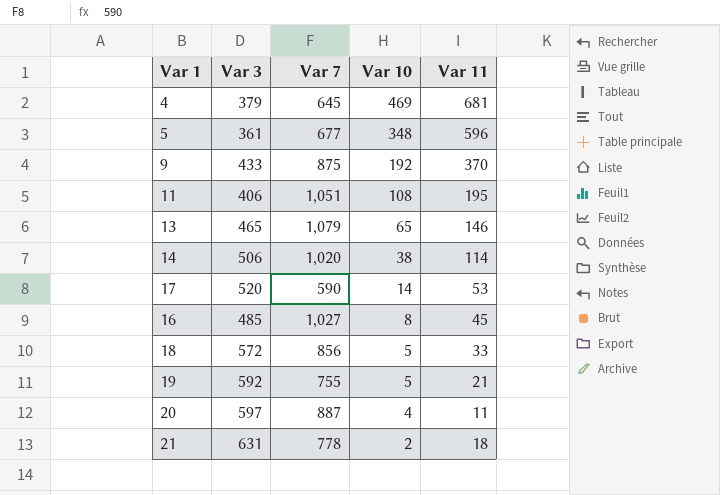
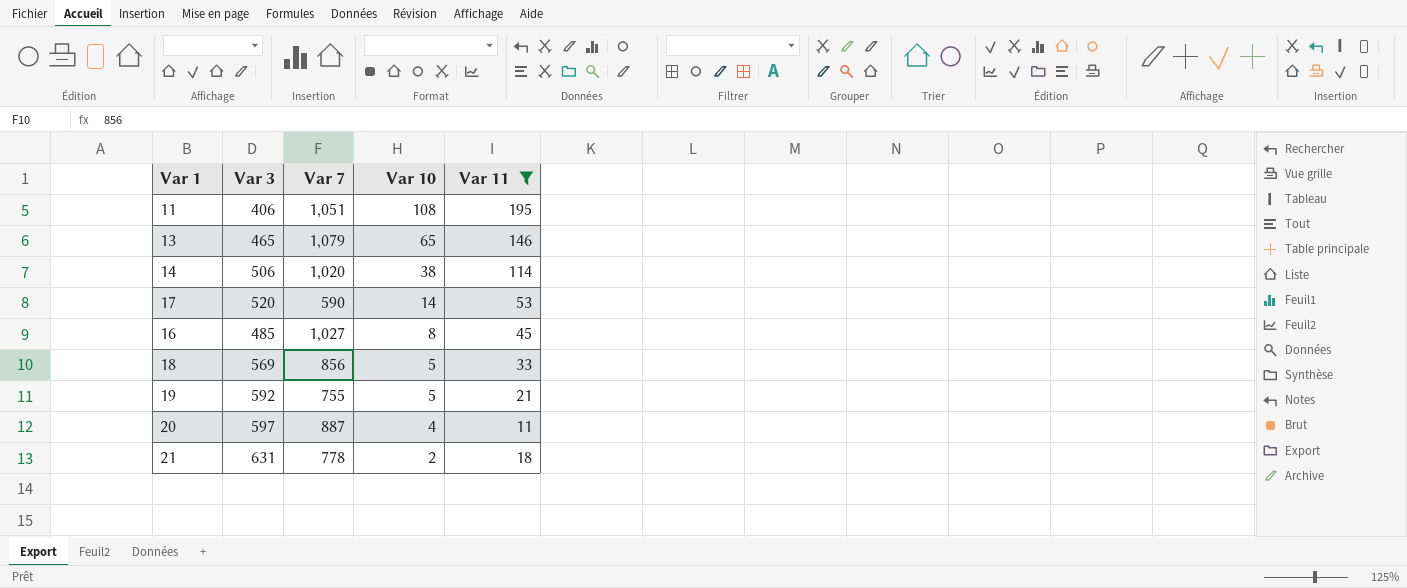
filter: none -> Var 11 <= 195
18 | Var 3: 572 -> 569

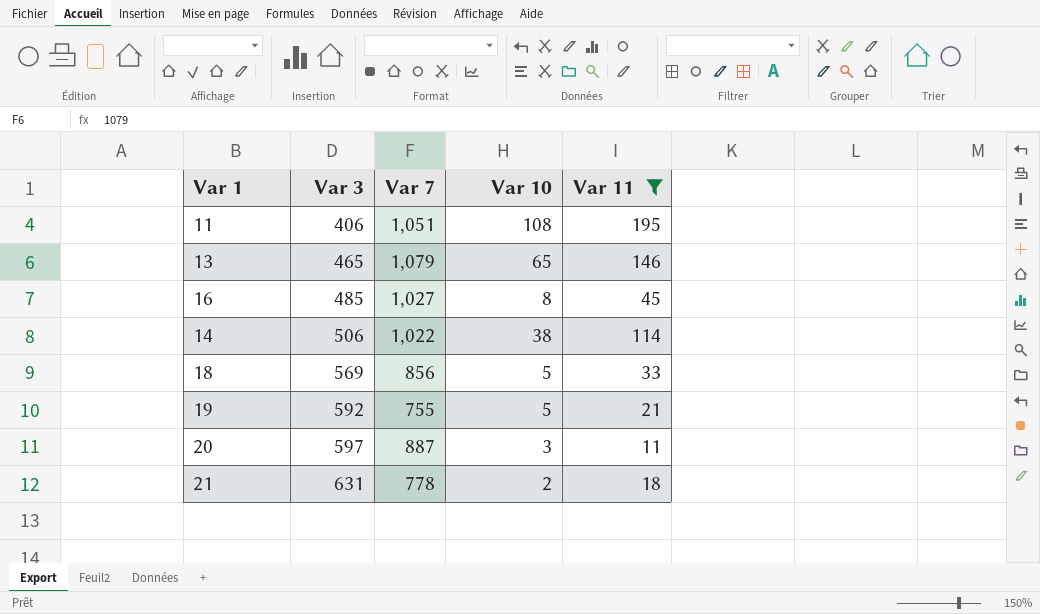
row order: Var 10 descending -> Var 3 ascending
row 17: 520 | 590 | 14 | 53 -> none
14 | Var 7: 1,020 -> 1,022
20 | Var 10: 4 -> 3

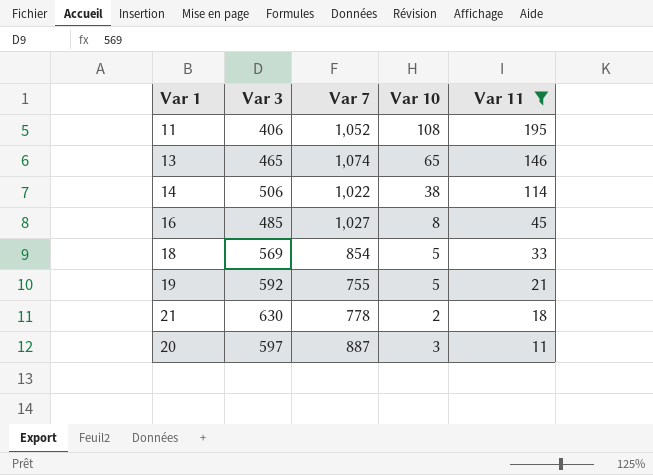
row order: Var 3 ascending -> Var 11 descending
11 | Var 7: 1,051 -> 1,052
13 | Var 7: 1,079 -> 1,074
18 | Var 7: 856 -> 854
21 | Var 3: 631 -> 630

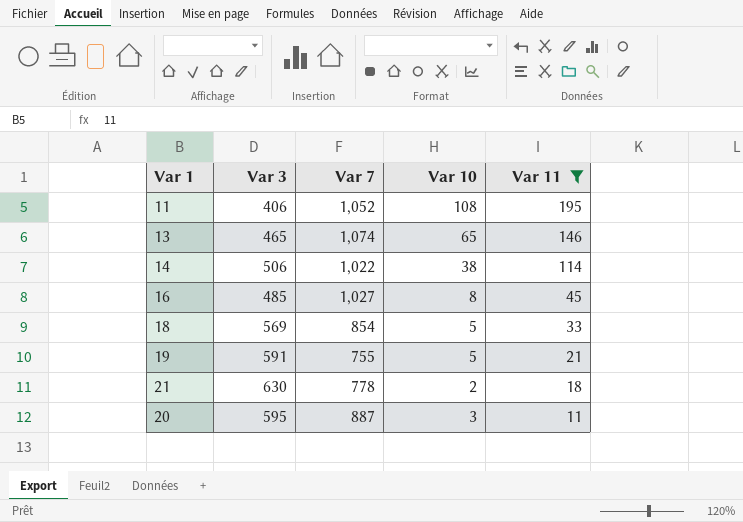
19 | Var 3: 592 -> 591
20 | Var 3: 597 -> 595

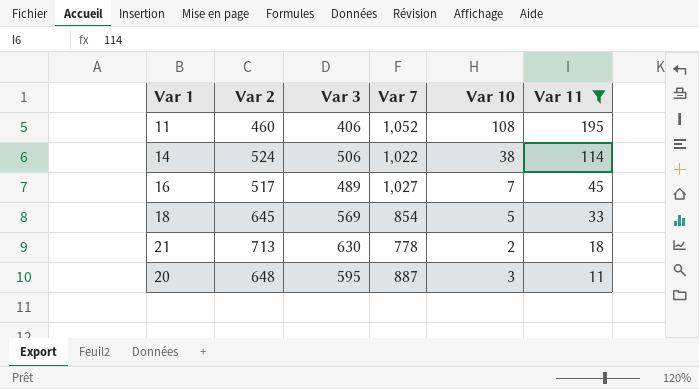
column Var 2 | position: none -> 2
row 13: 465 | 1,074 | 65 | 146 -> none
row 19: 591 | 755 | 5 | 21 -> none
16 | Var 3: 485 -> 489
16 | Var 10: 8 -> 7

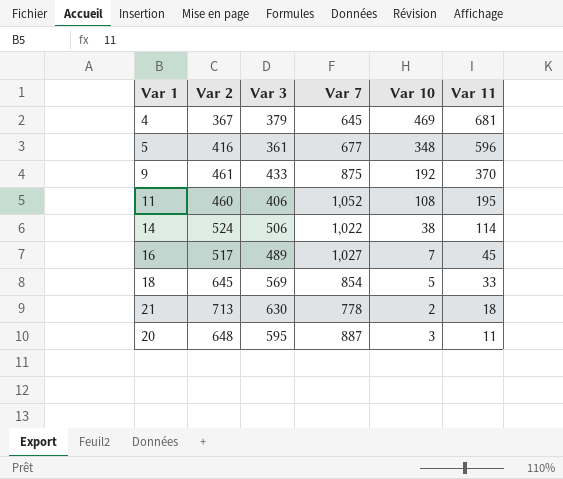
filter: Var 11 <= 195 -> none

